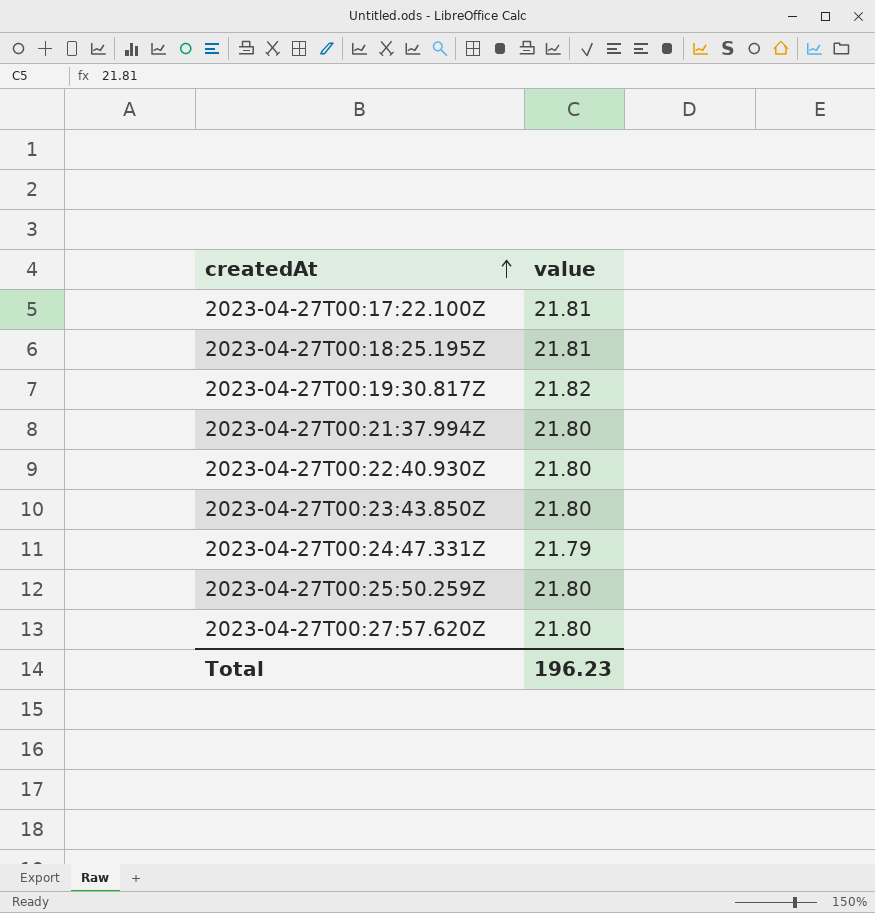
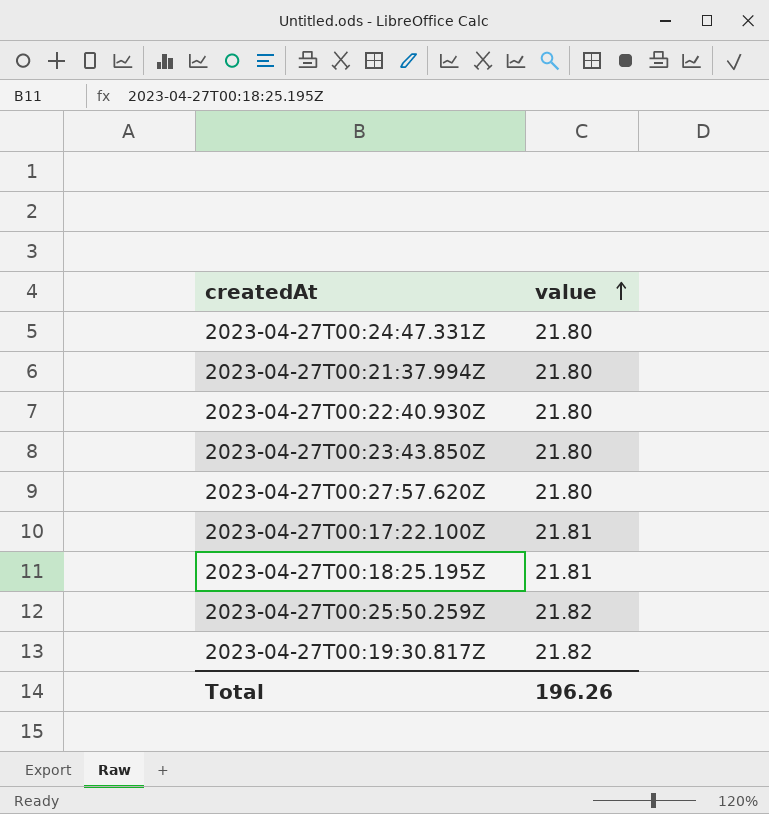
row order: createdAt ascending -> value ascending
2023-04-27T00:24:47.331Z | value: 21.79 -> 21.80
2023-04-27T00:25:50.259Z | value: 21.80 -> 21.82
Total | value: 196.23 -> 196.26

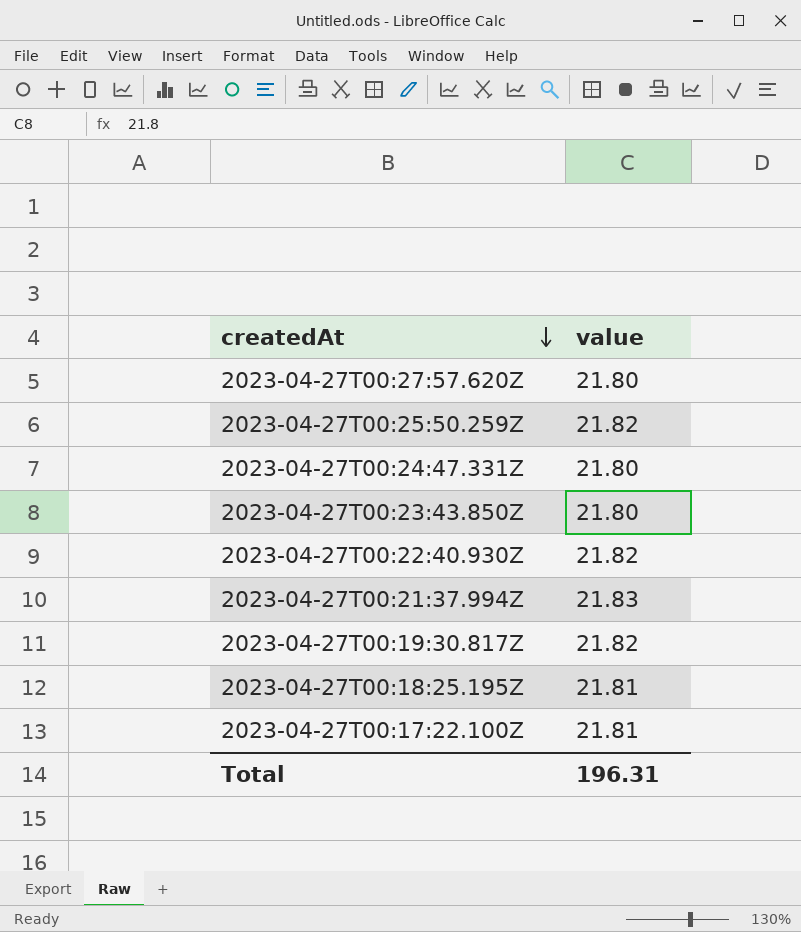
row order: value ascending -> createdAt descending
2023-04-27T00:22:40.930Z | value: 21.80 -> 21.82
2023-04-27T00:21:37.994Z | value: 21.80 -> 21.83
Total | value: 196.26 -> 196.31

